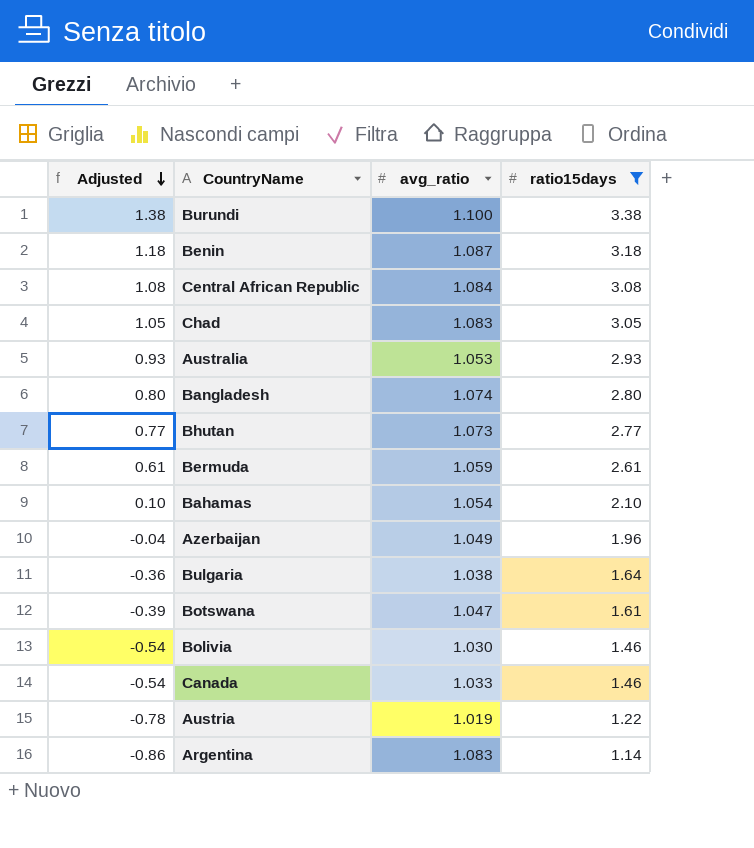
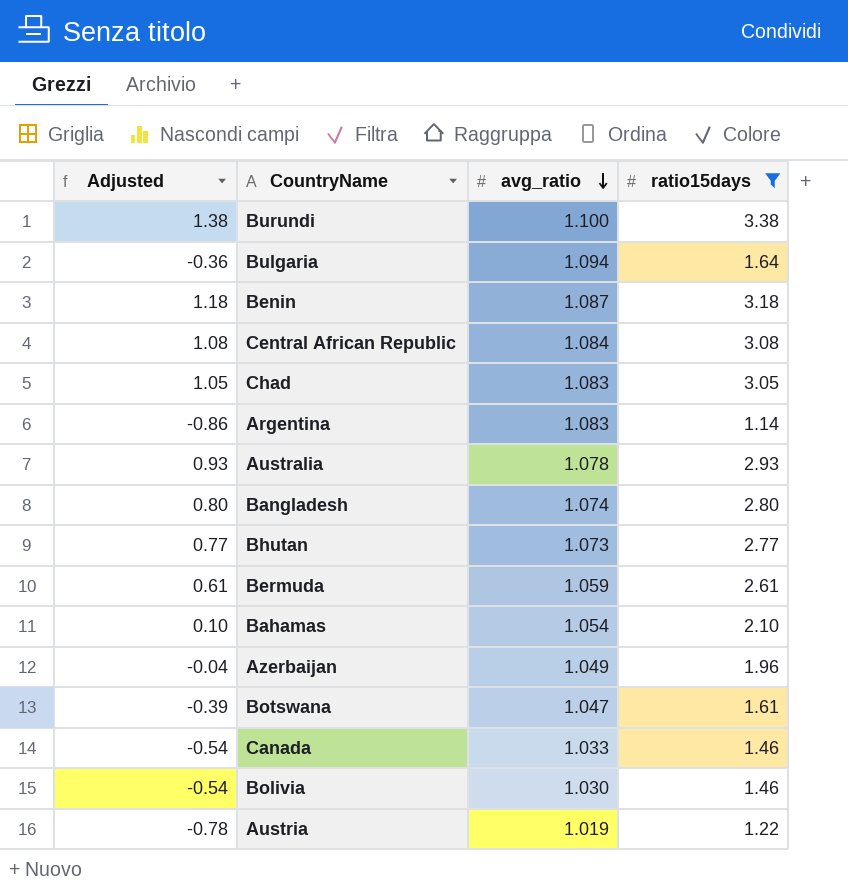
row order: Adjusted descending -> avg_ratio descending
Bulgaria | avg_ratio: 1.038 -> 1.094
Australia | avg_ratio: 1.053 -> 1.078

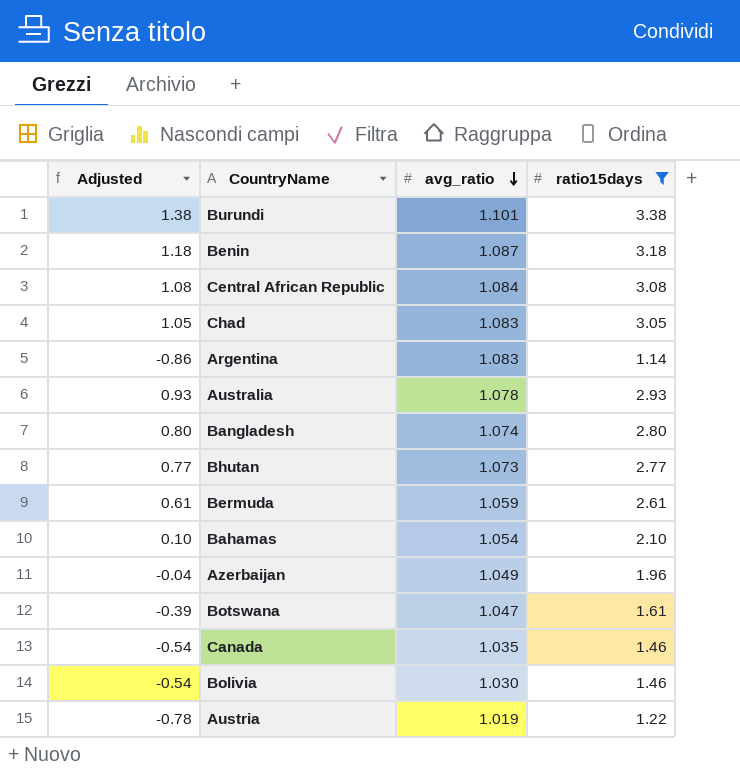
row Bulgaria: -0.36 | 1.094 | 1.64 -> none
Burundi | avg_ratio: 1.100 -> 1.101
Canada | avg_ratio: 1.033 -> 1.035

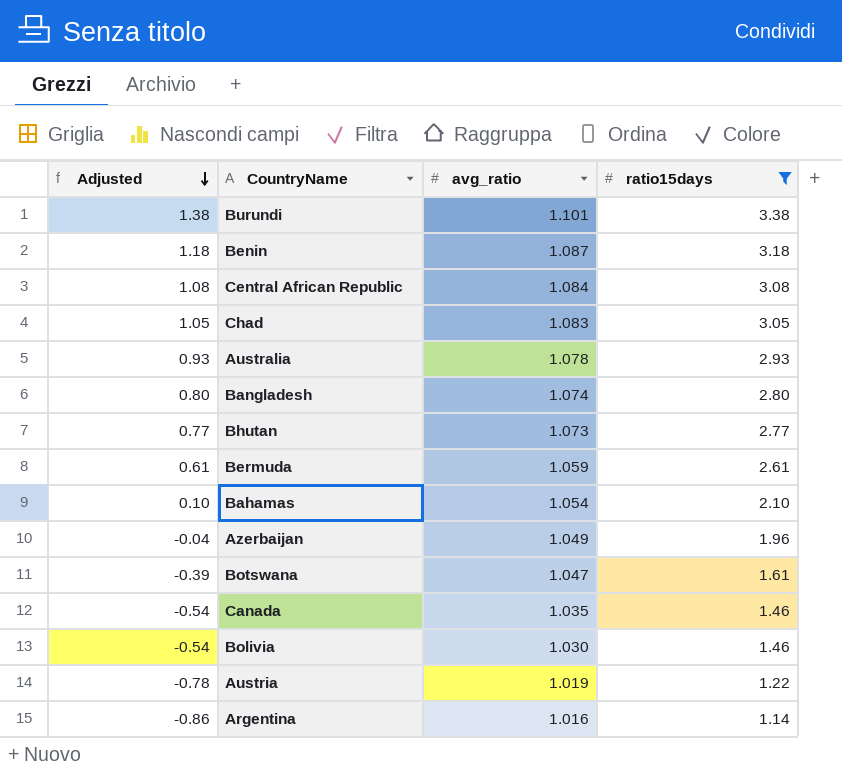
row order: avg_ratio descending -> Adjusted descending
Argentina | avg_ratio: 1.083 -> 1.016

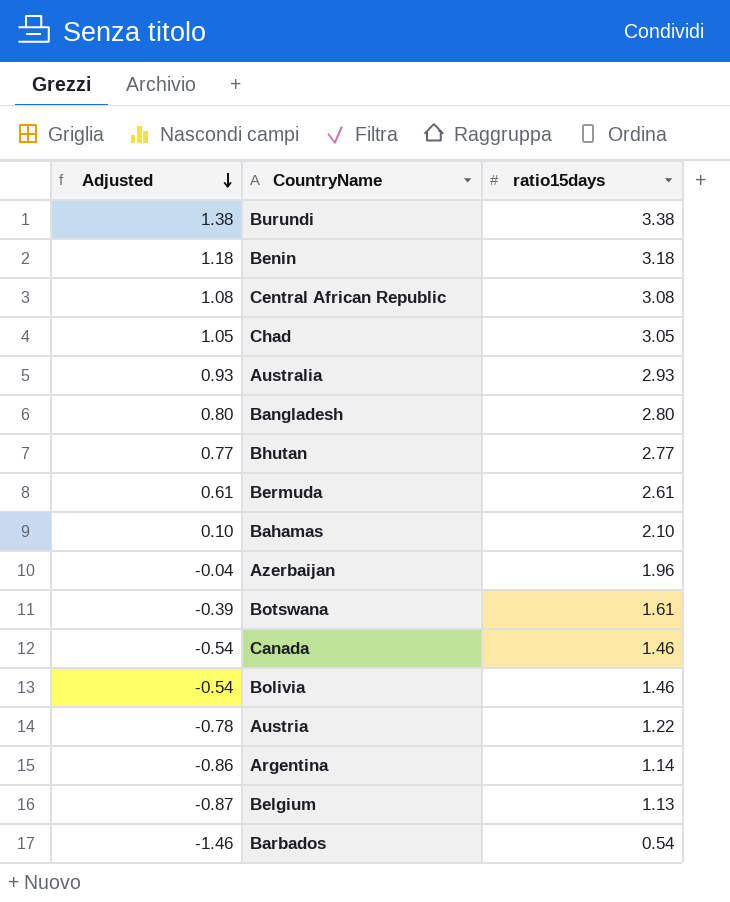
filter: ratio15days >= 1.14 -> none
column avg_ratio | position: 3 -> none

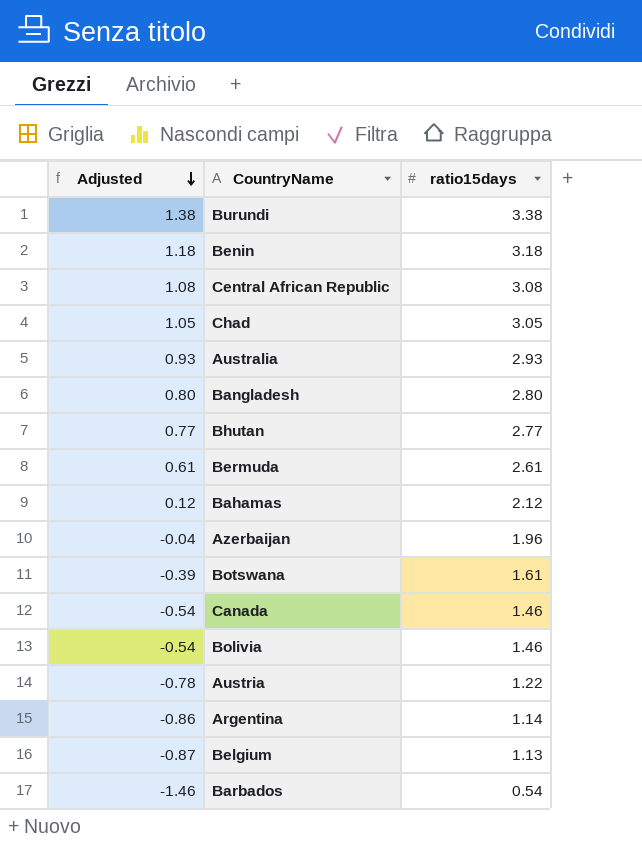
Bahamas | Adjusted: 0.10 -> 0.12
Bahamas | ratio15days: 2.10 -> 2.12

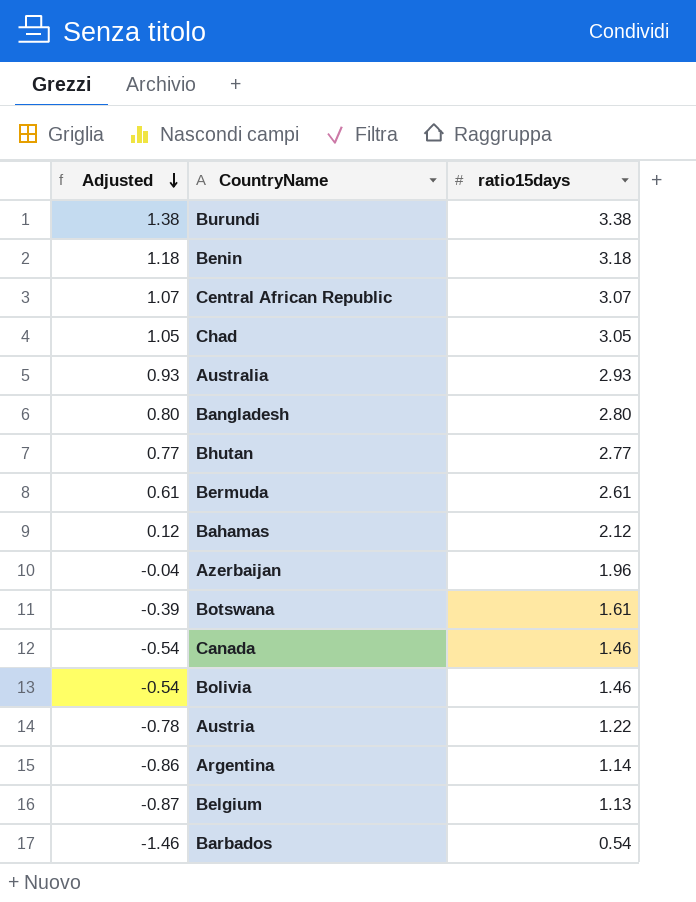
Central African Republic | Adjusted: 1.08 -> 1.07
Central African Republic | ratio15days: 3.08 -> 3.07

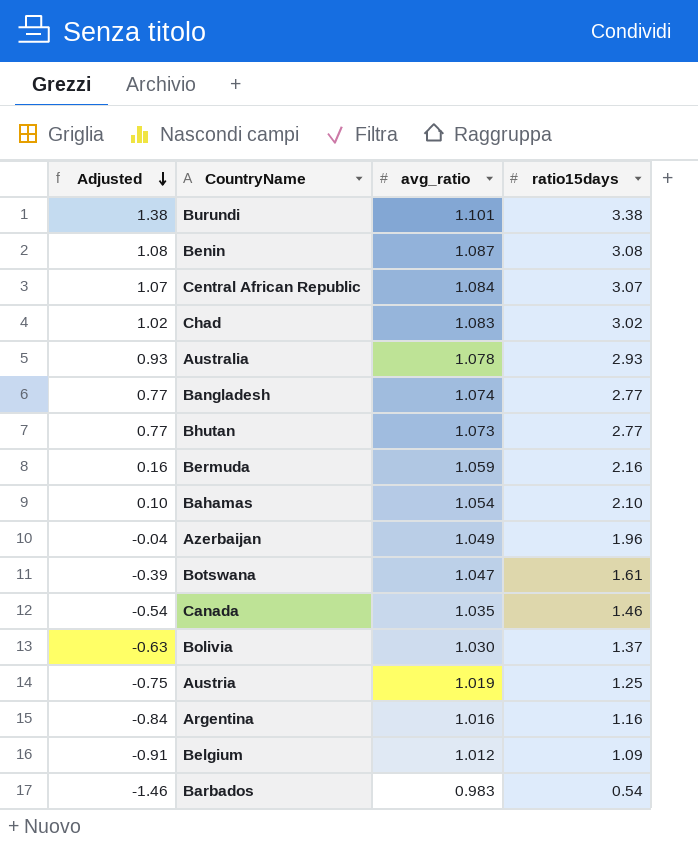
column avg_ratio | position: none -> 3
Benin | Adjusted: 1.18 -> 1.08
Benin | ratio15days: 3.18 -> 3.08
Chad | Adjusted: 1.05 -> 1.02
Chad | ratio15days: 3.05 -> 3.02
Bangladesh | Adjusted: 0.80 -> 0.77
Bangladesh | ratio15days: 2.80 -> 2.77
Bermuda | Adjusted: 0.61 -> 0.16
Bermuda | ratio15days: 2.61 -> 2.16
Bahamas | Adjusted: 0.12 -> 0.10
Bahamas | ratio15days: 2.12 -> 2.10
Bolivia | Adjusted: -0.54 -> -0.63
Bolivia | ratio15days: 1.46 -> 1.37
Austria | Adjusted: -0.78 -> -0.75
Austria | ratio15days: 1.22 -> 1.25
Argentina | Adjusted: -0.86 -> -0.84
Argentina | ratio15days: 1.14 -> 1.16
Belgium | Adjusted: -0.87 -> -0.91
Belgium | ratio15days: 1.13 -> 1.09

